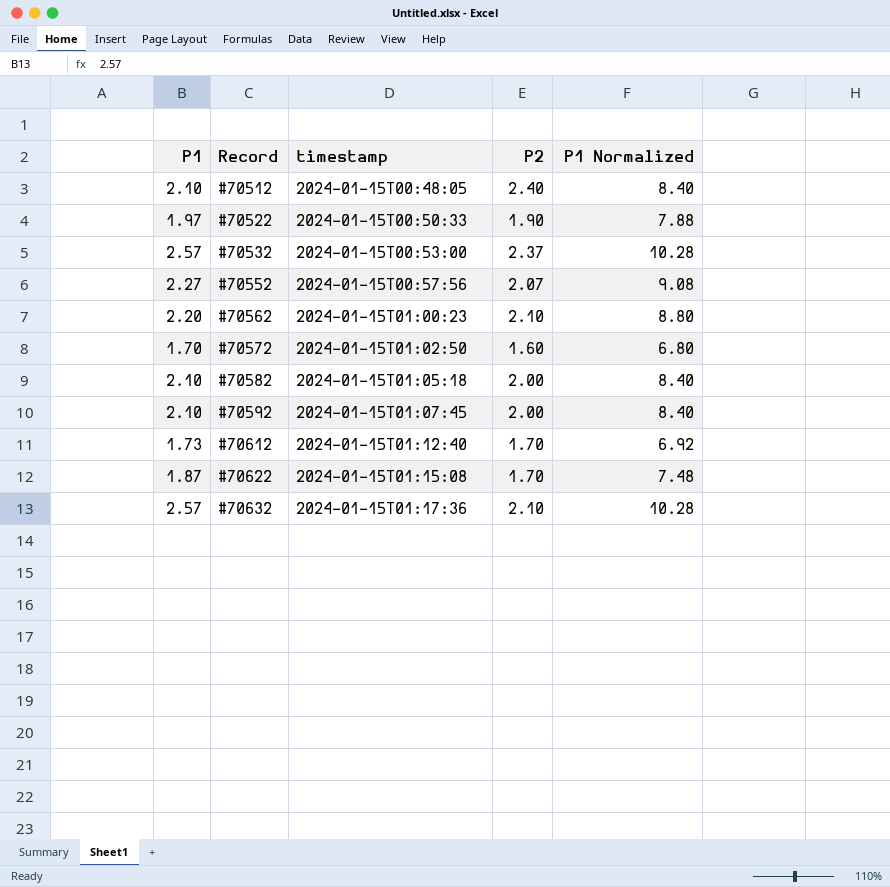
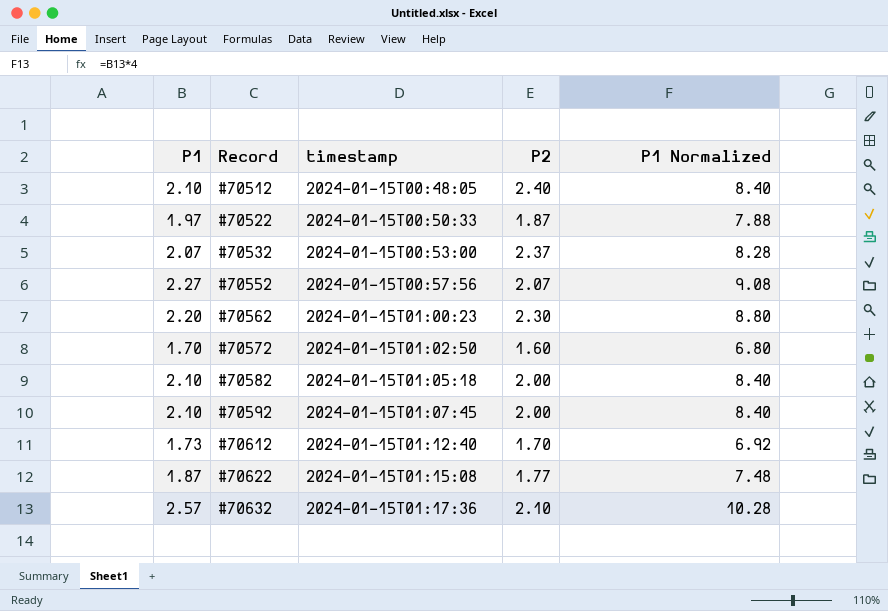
#70522 | P2: 1.90 -> 1.87
#70532 | P1: 2.57 -> 2.07
#70532 | P1 Normalized: 10.28 -> 8.28
#70562 | P2: 2.10 -> 2.30
#70622 | P2: 1.70 -> 1.77

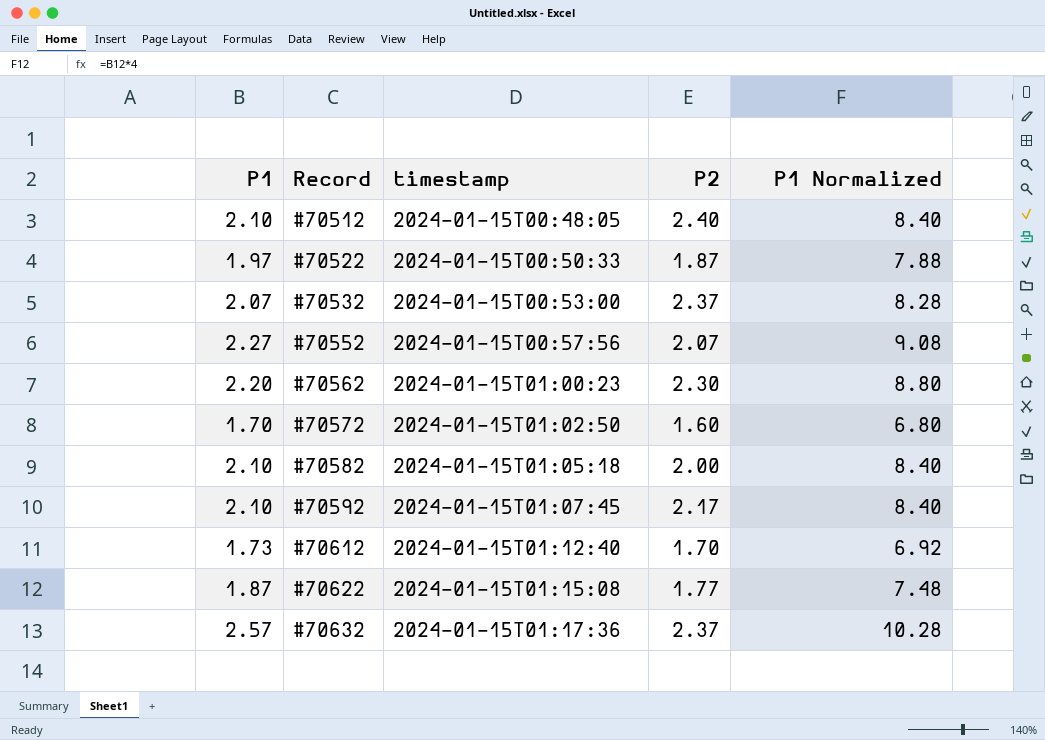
#70592 | P2: 2.00 -> 2.17
#70632 | P2: 2.10 -> 2.37

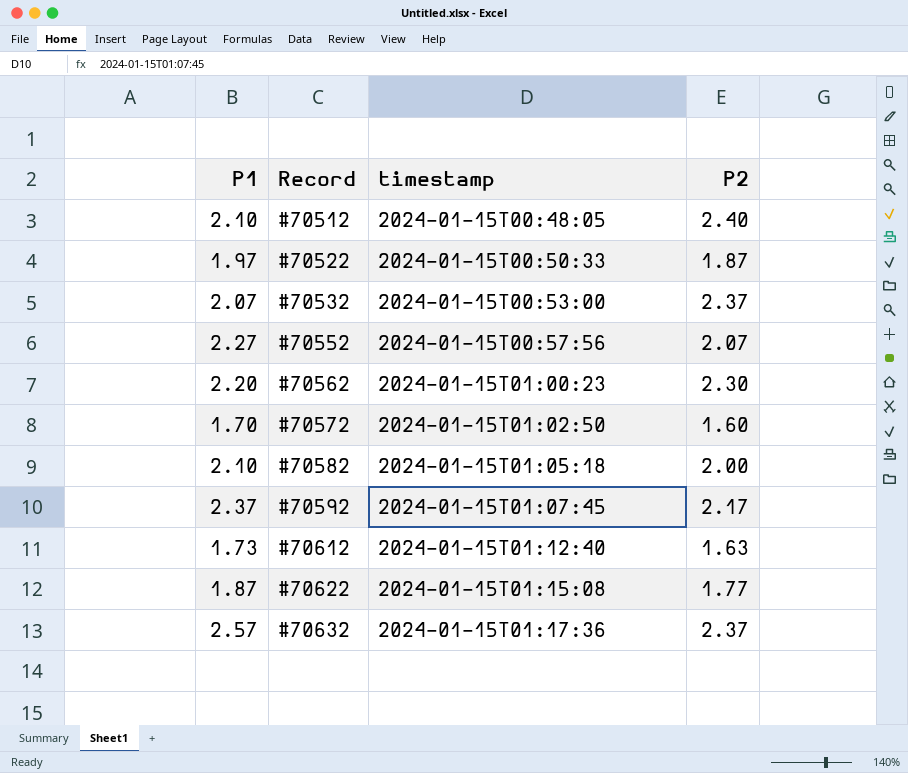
column P1 Normalized | formula: [P1] * 4 -> none
#70592 | P1: 2.10 -> 2.37
#70612 | P2: 1.70 -> 1.63

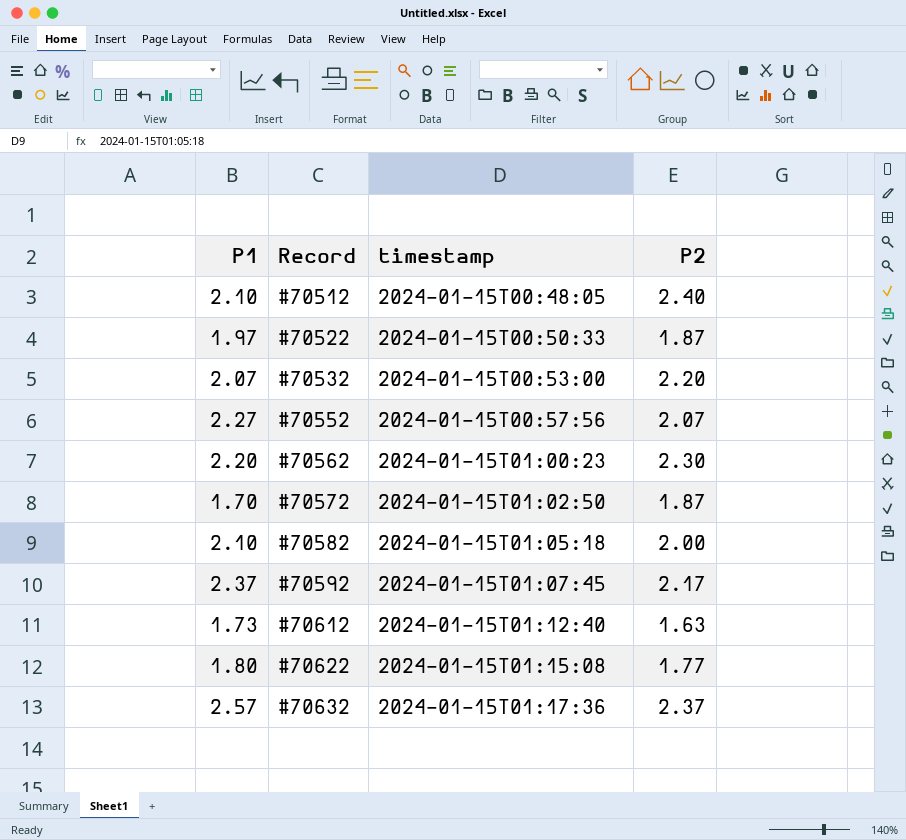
#70532 | P2: 2.37 -> 2.20
#70572 | P2: 1.60 -> 1.87
#70622 | P1: 1.87 -> 1.80

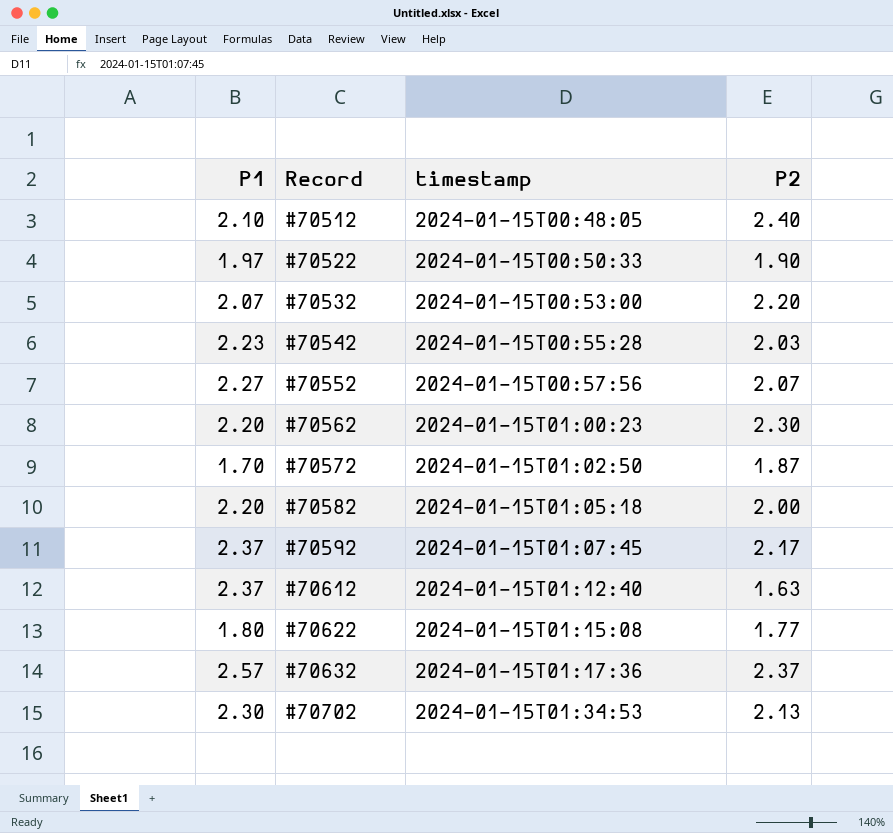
#70522 | P2: 1.87 -> 1.90
row #70542: none -> 2.23 | 2024-01-15T00:55:28 | 2.03
#70582 | P1: 2.10 -> 2.20
#70612 | P1: 1.73 -> 2.37
row #70702: none -> 2.30 | 2024-01-15T01:34:53 | 2.13

